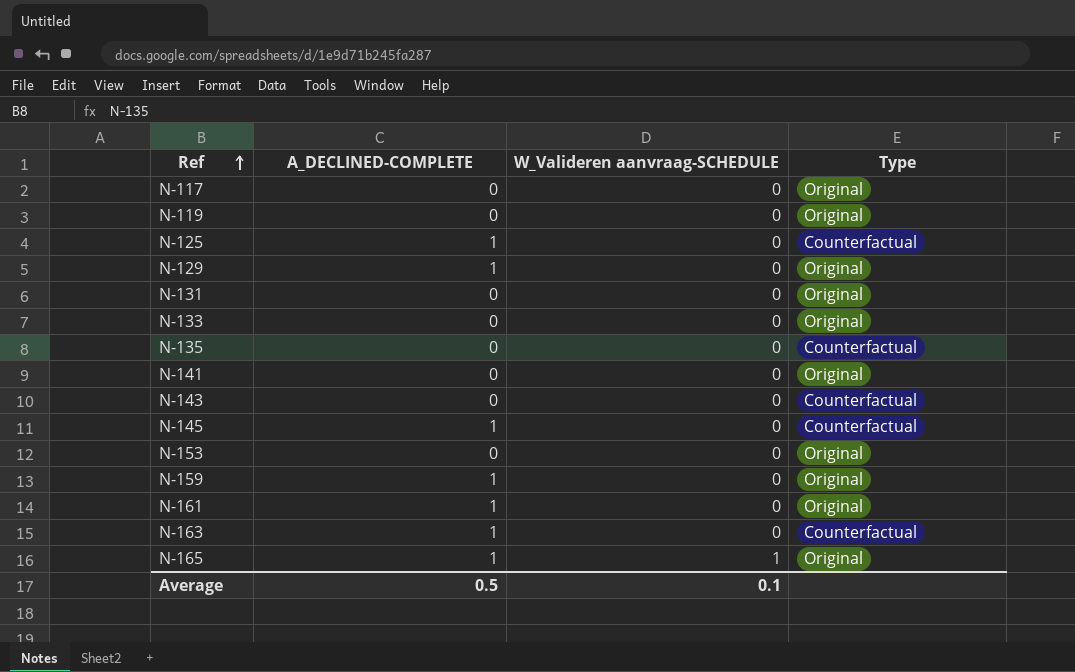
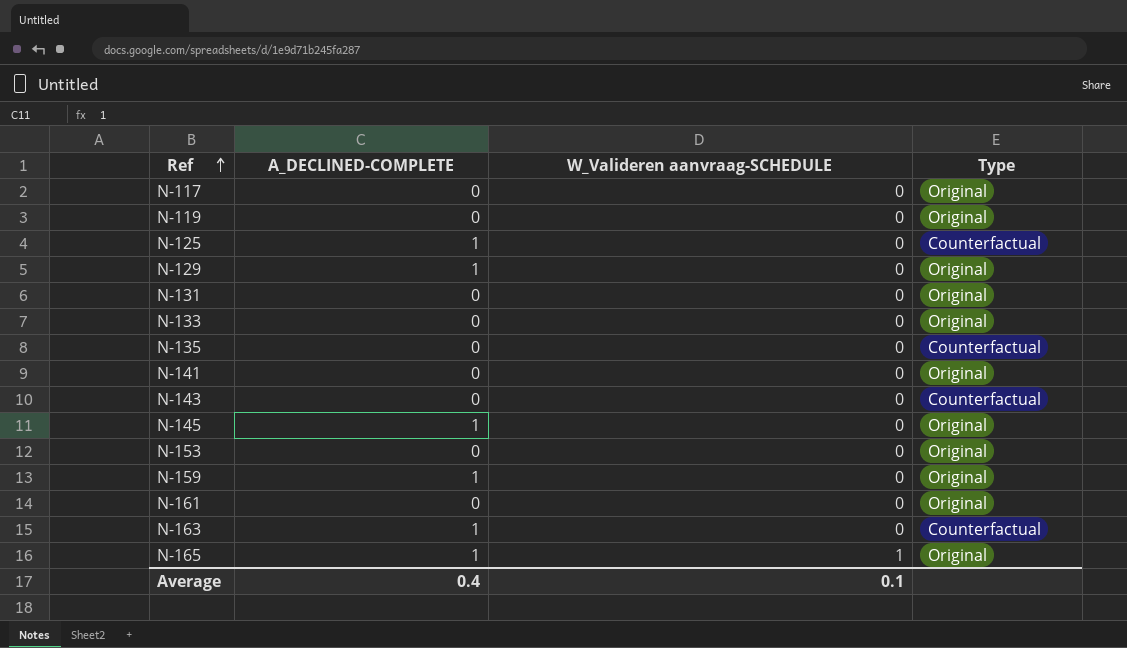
N-145 | Type: Counterfactual -> Original
N-161 | A_DECLINED-COMPLETE: 1 -> 0
Average | A_DECLINED-COMPLETE: 0.5 -> 0.4

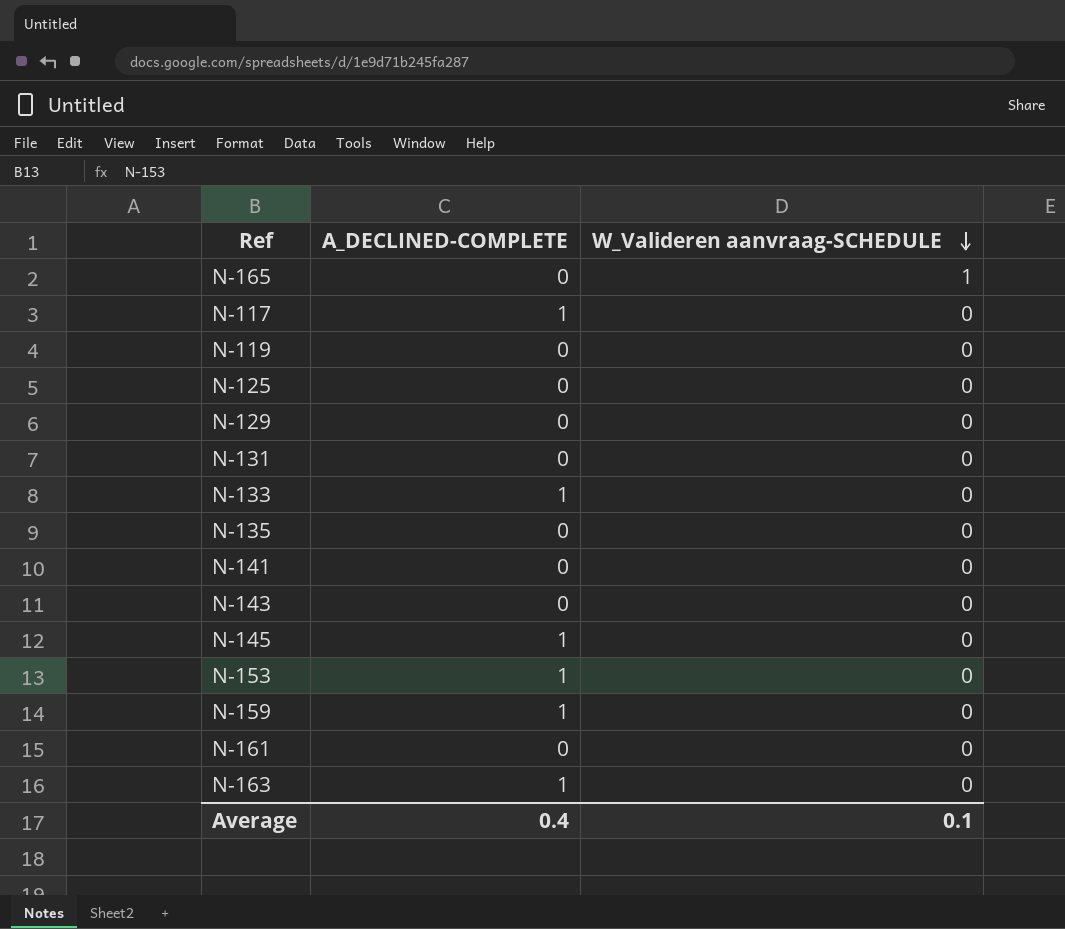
row order: Ref ascending -> W_Valideren aanvraag-SCHEDULE descending
column Type | position: 4 -> none
N-165 | A_DECLINED-COMPLETE: 1 -> 0
N-117 | A_DECLINED-COMPLETE: 0 -> 1
N-125 | A_DECLINED-COMPLETE: 1 -> 0
N-129 | A_DECLINED-COMPLETE: 1 -> 0
N-133 | A_DECLINED-COMPLETE: 0 -> 1
N-153 | A_DECLINED-COMPLETE: 0 -> 1

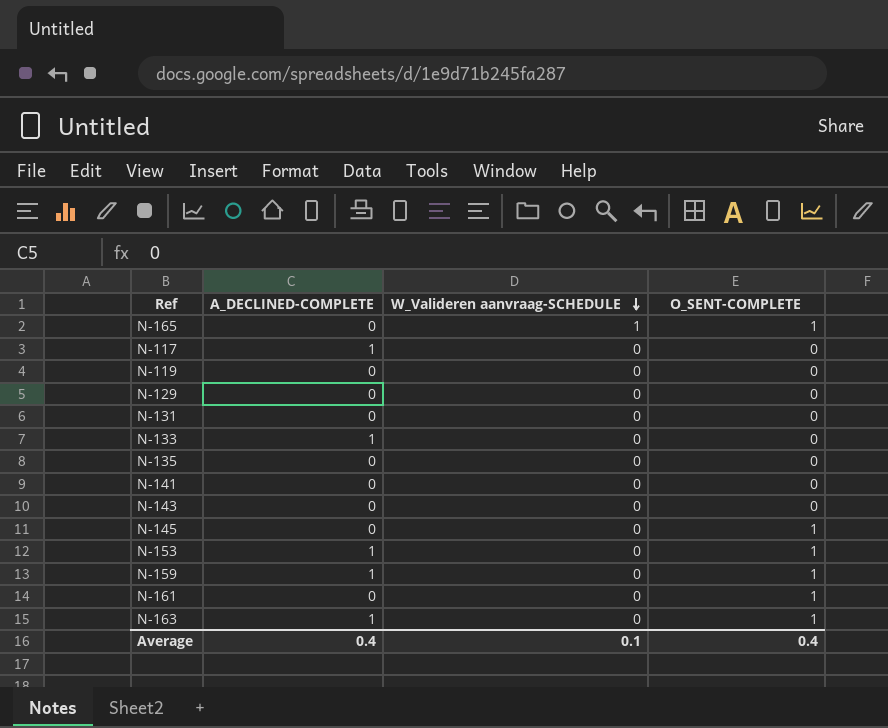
column O_SENT-COMPLETE | position: none -> 4
row N-125: 0 | 0 -> none
N-145 | A_DECLINED-COMPLETE: 1 -> 0

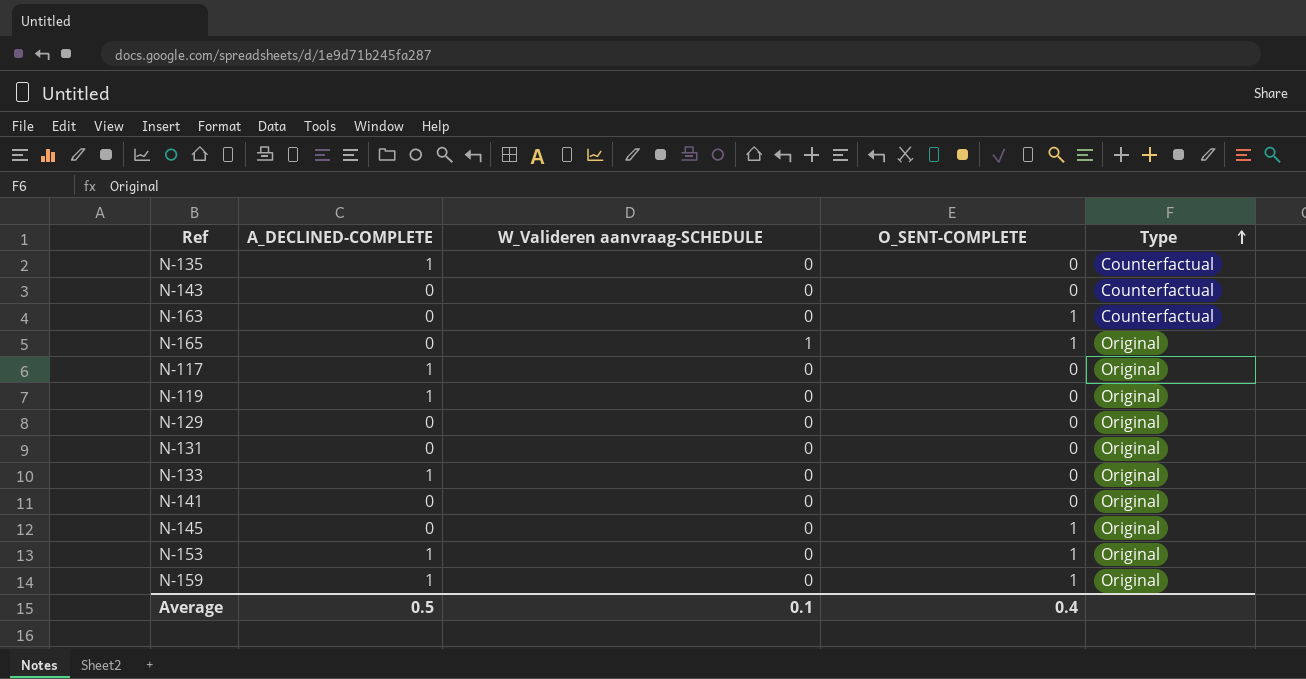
row order: W_Valideren aanvraag-SCHEDULE descending -> Type ascending
column Type | position: none -> 5
row N-161: 0 | 0 | 1 -> none
N-135 | A_DECLINED-COMPLETE: 0 -> 1
N-163 | A_DECLINED-COMPLETE: 1 -> 0
N-119 | A_DECLINED-COMPLETE: 0 -> 1
Average | A_DECLINED-COMPLETE: 0.4 -> 0.5

